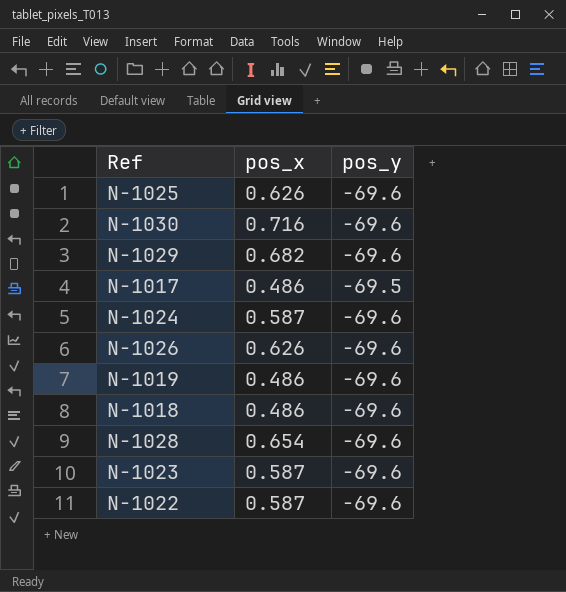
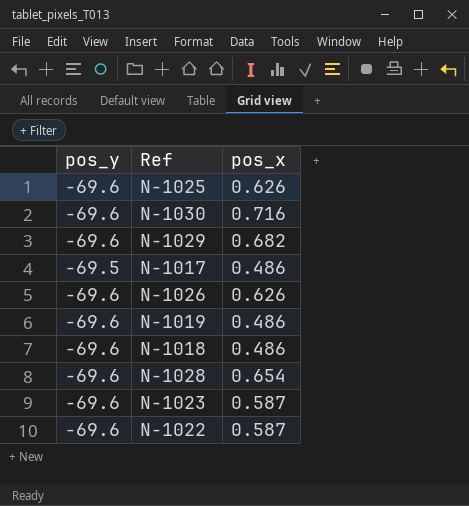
column pos_y | position: 3 -> 1
row N-1024: 0.587 | -69.6 -> none

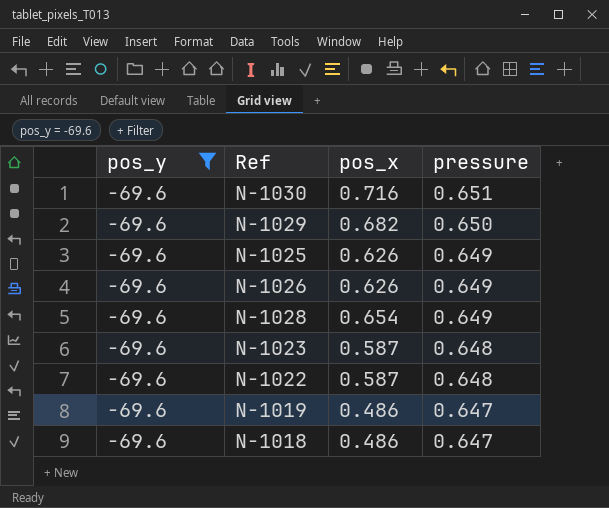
filter: none -> pos_y = -69.6
row order: none -> pressure descending
column pressure | position: none -> 4

